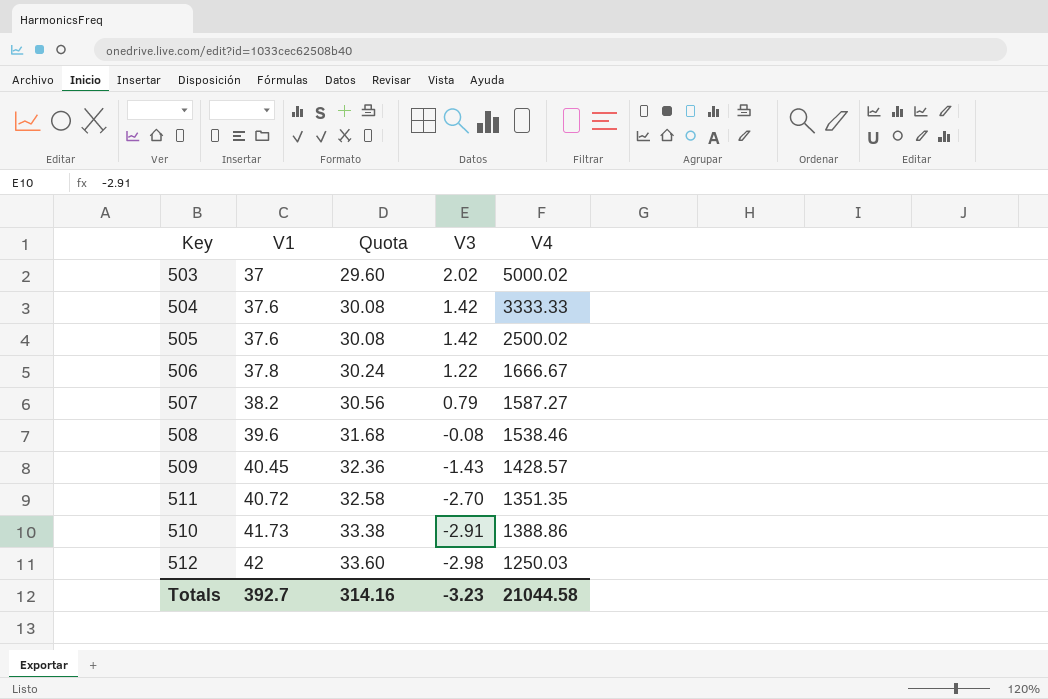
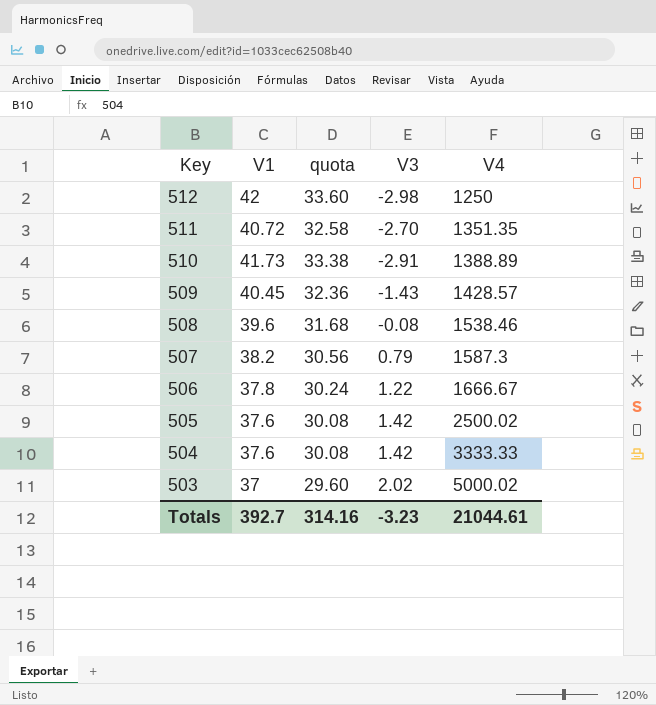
row order: V1 ascending -> Key descending
column name: Quota -> quota
512 | V4: 1250.03 -> 1250
510 | V4: 1388.86 -> 1388.89
507 | V4: 1587.27 -> 1587.3
Totals | V4: 21044.58 -> 21044.61

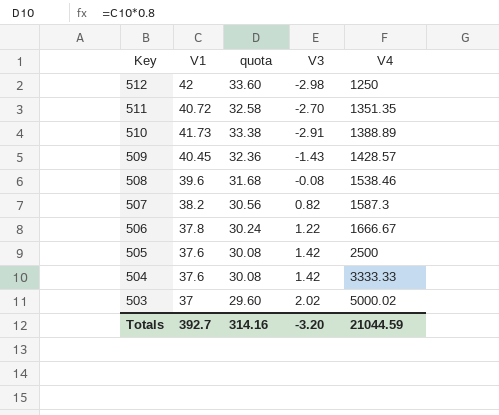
507 | V3: 0.79 -> 0.82
505 | V4: 2500.02 -> 2500
Totals | V3: -3.23 -> -3.20
Totals | V4: 21044.61 -> 21044.59

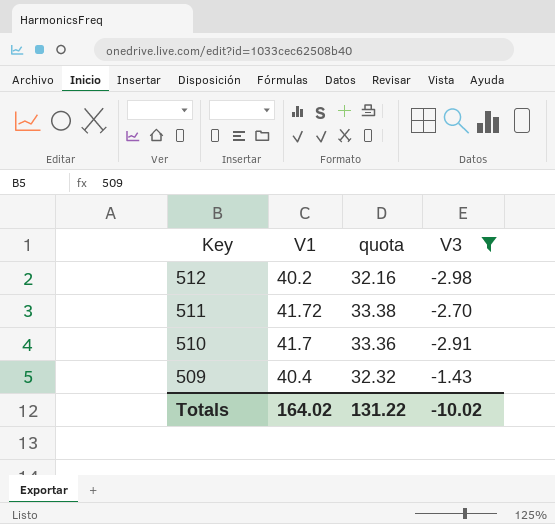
filter: none -> V3 <= -1.43
column V4 | position: 5 -> none
512 | V1: 42 -> 40.2
512 | quota: 33.60 -> 32.16
511 | V1: 40.72 -> 41.72
511 | quota: 32.58 -> 33.38
510 | V1: 41.73 -> 41.7
510 | quota: 33.38 -> 33.36
509 | V1: 40.45 -> 40.4
509 | quota: 32.36 -> 32.32
Totals | V1: 392.7 -> 164.02
Totals | quota: 314.16 -> 131.22
Totals | V3: -3.20 -> -10.02

